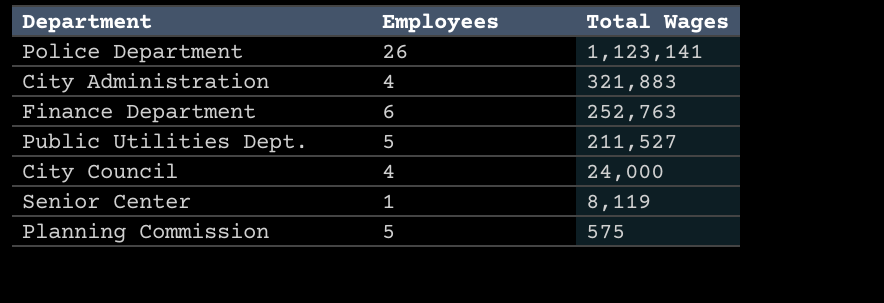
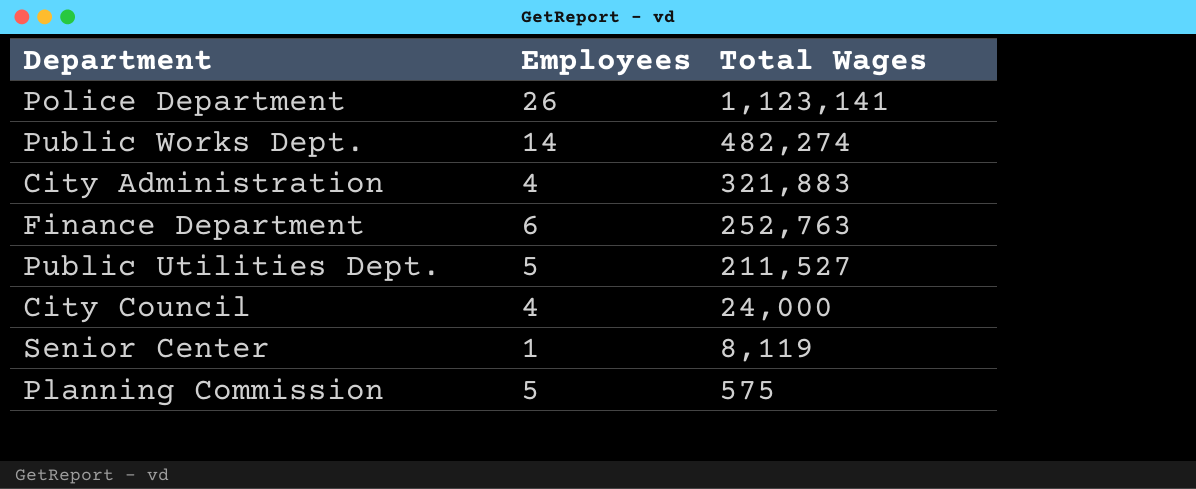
row Public Works Dept.: none -> 14 | 482,274

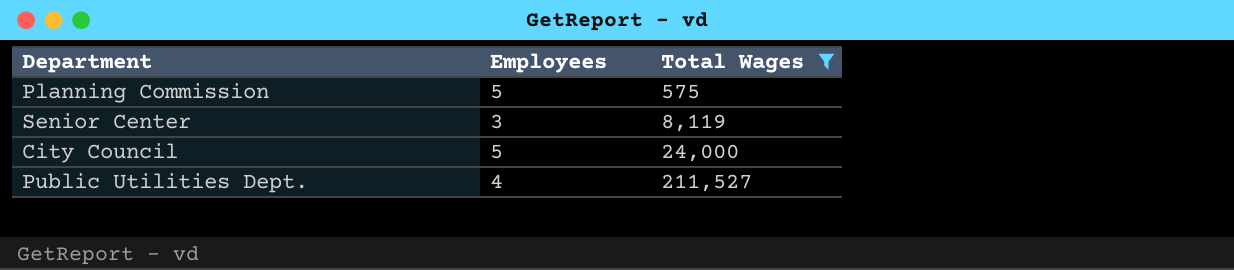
filter: none -> Total Wages <= 211,527
row order: Total Wages descending -> Total Wages ascending
Senior Center | Employees: 1 -> 3
City Council | Employees: 4 -> 5
Public Utilities Dept. | Employees: 5 -> 4

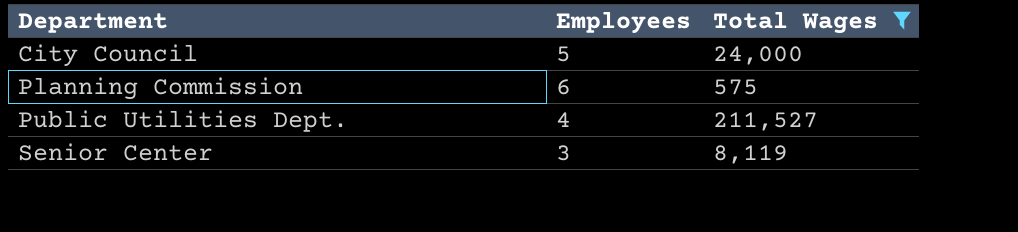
row order: Total Wages ascending -> Department ascending
Planning Commission | Employees: 5 -> 6

